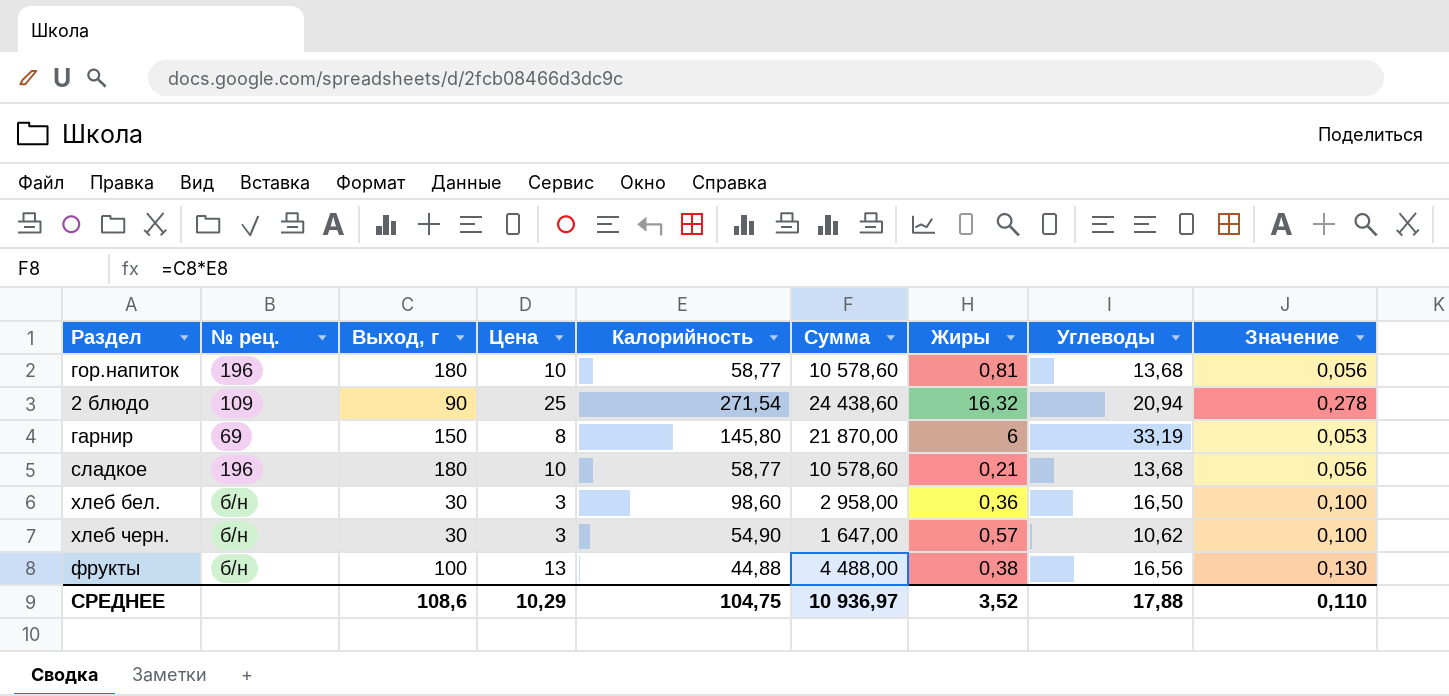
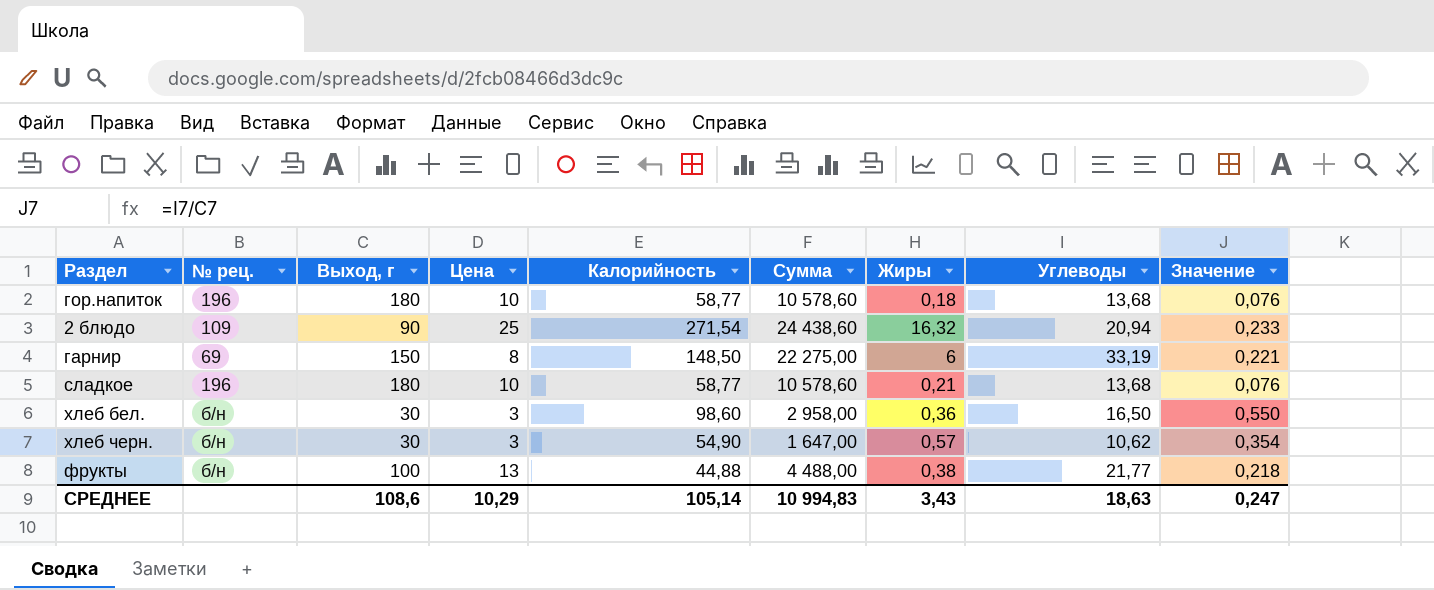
column Значение | formula: [Цена] / [Выход, г] -> [Углеводы] / [Выход, г]
гор.напиток | Жиры: 0,81 -> 0,18
гарнир | Калорийность: 145,80 -> 148,50
гарнир | Сумма: 21 870,00 -> 22 275,00
фрукты | Углеводы: 16,56 -> 21,77
СРЕДНЕЕ | Калорийность: 104,75 -> 105,14
СРЕДНЕЕ | Сумма: 10 936,97 -> 10 994,83
СРЕДНЕЕ | Жиры: 3,52 -> 3,43
СРЕДНЕЕ | Углеводы: 17,88 -> 18,63
СРЕДНЕЕ | Значение: 0,110 -> 0,247

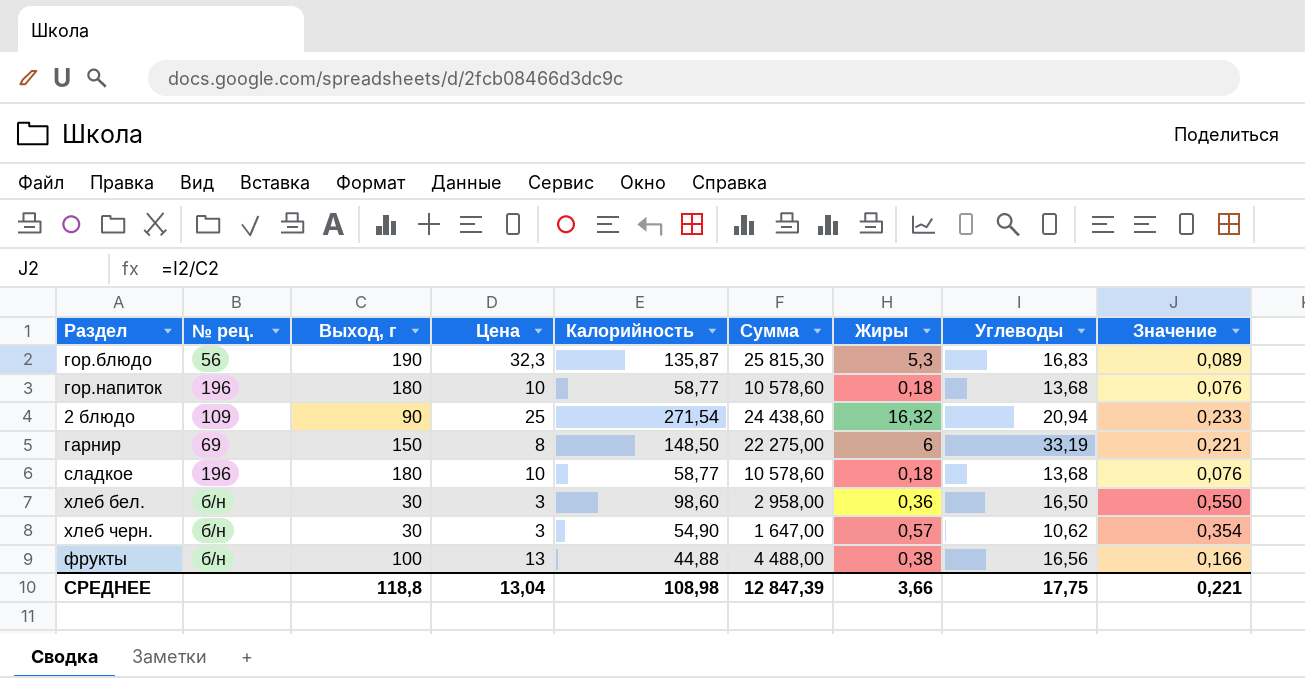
row гор.блюдо: none -> 56 | 190 | 32,3 | 135,87 | 25 815,30 | 5,3 | 16,83 | 0,089
сладкое | Жиры: 0,21 -> 0,18
фрукты | Углеводы: 21,77 -> 16,56
фрукты | Значение: 0,218 -> 0,166
СРЕДНЕЕ | Выход, г: 108,6 -> 118,8
СРЕДНЕЕ | Цена: 10,29 -> 13,04
СРЕДНЕЕ | Калорийность: 105,14 -> 108,98
СРЕДНЕЕ | Сумма: 10 994,83 -> 12 847,39
СРЕДНЕЕ | Жиры: 3,43 -> 3,66
СРЕДНЕЕ | Углеводы: 18,63 -> 17,75
СРЕДНЕЕ | Значение: 0,247 -> 0,221

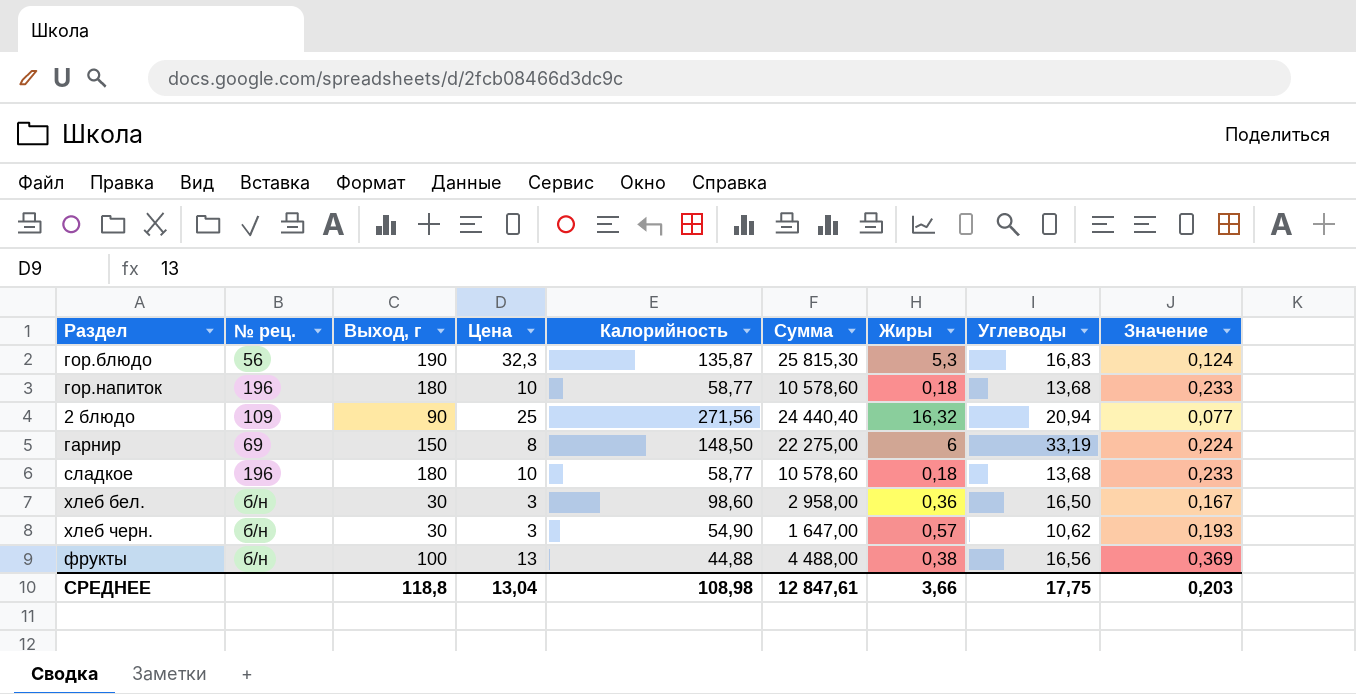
column Значение | formula: [Углеводы] / [Выход, г] -> [Углеводы] / [Калорийность]
2 блюдо | Калорийность: 271,54 -> 271,56
2 блюдо | Сумма: 24 438,60 -> 24 440,40
СРЕДНЕЕ | Сумма: 12 847,39 -> 12 847,61
СРЕДНЕЕ | Значение: 0,221 -> 0,203

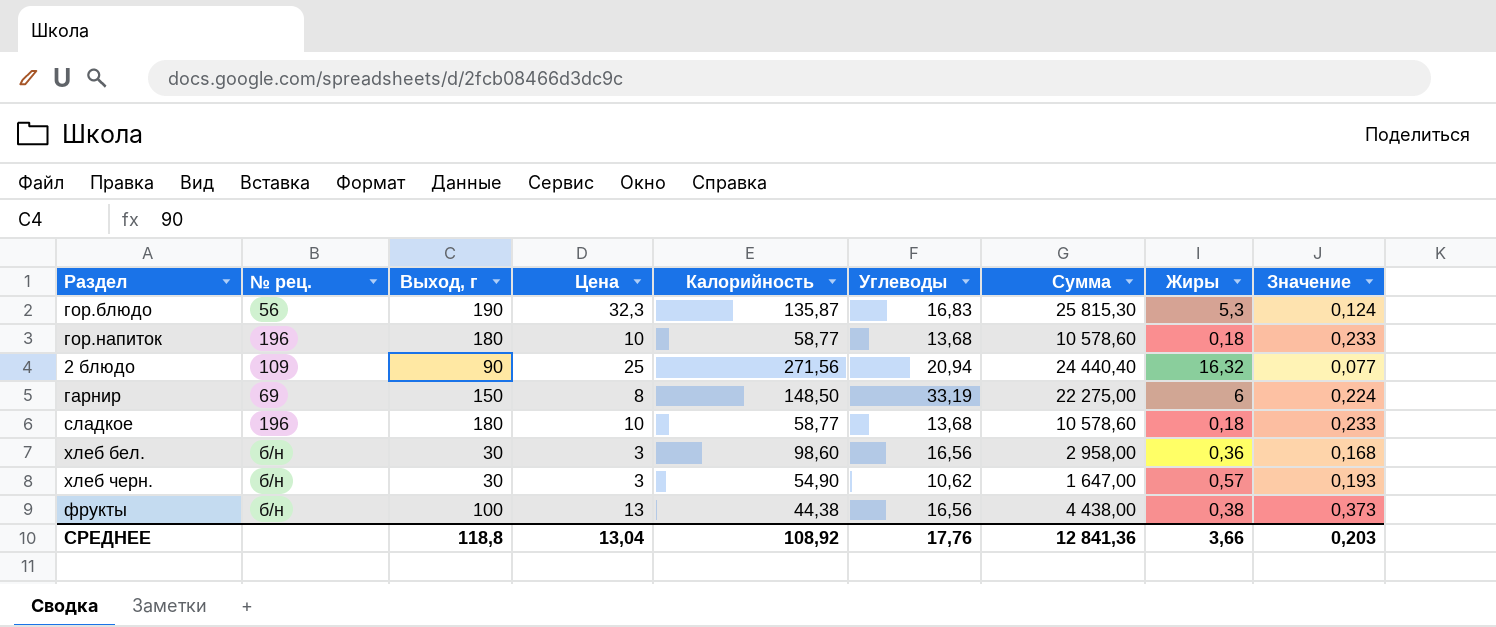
column Углеводы | position: 8 -> 6
хлеб бел. | Углеводы: 16,50 -> 16,56
хлеб бел. | Значение: 0,167 -> 0,168
фрукты | Калорийность: 44,88 -> 44,38
фрукты | Сумма: 4 488,00 -> 4 438,00
фрукты | Значение: 0,369 -> 0,373
СРЕДНЕЕ | Калорийность: 108,98 -> 108,92
СРЕДНЕЕ | Углеводы: 17,75 -> 17,76
СРЕДНЕЕ | Сумма: 12 847,61 -> 12 841,36

